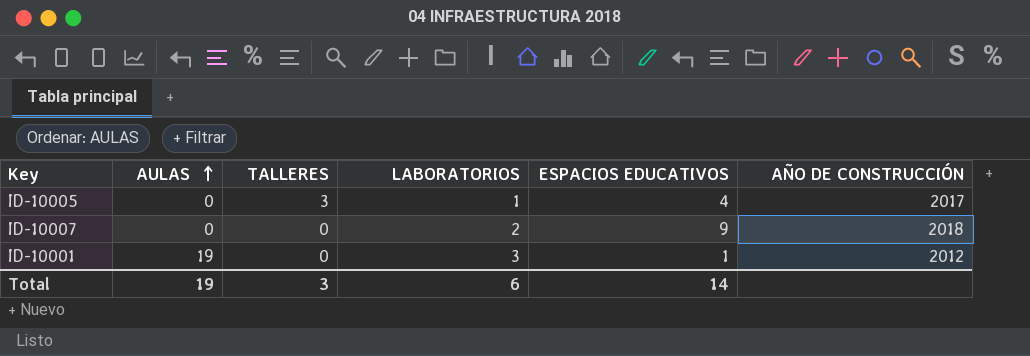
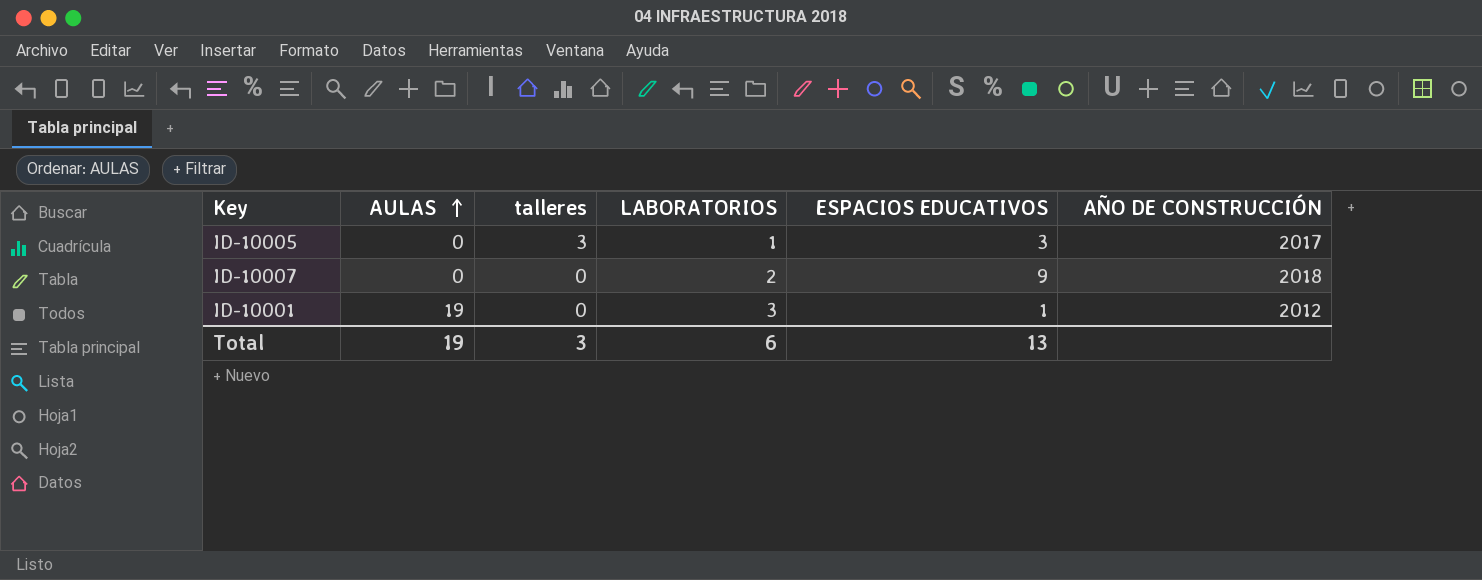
column name: TALLERES -> talleres
ID-10005 | ESPACIOS EDUCATIVOS: 4 -> 3
Total | ESPACIOS EDUCATIVOS: 14 -> 13

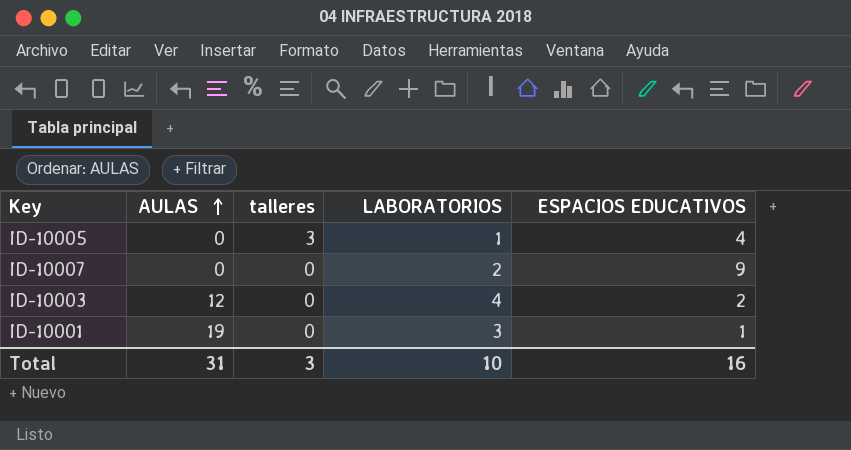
column AÑO DE CONSTRUCCIÓN | position: 6 -> none
ID-10005 | ESPACIOS EDUCATIVOS: 3 -> 4
row ID-10003: none -> 12 | 0 | 4 | 2
Total | AULAS: 19 -> 31
Total | LABORATORIOS: 6 -> 10
Total | ESPACIOS EDUCATIVOS: 13 -> 16

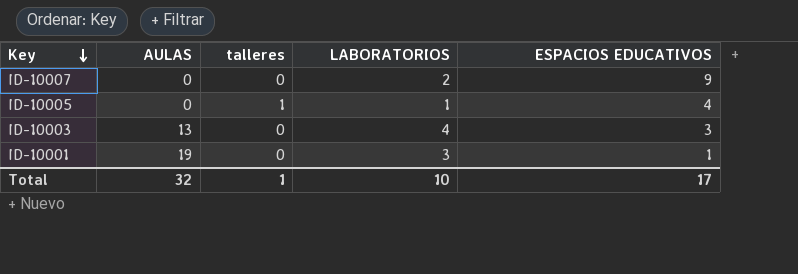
row order: AULAS ascending -> Key descending
ID-10005 | talleres: 3 -> 1
ID-10003 | AULAS: 12 -> 13
ID-10003 | ESPACIOS EDUCATIVOS: 2 -> 3
Total | AULAS: 31 -> 32
Total | talleres: 3 -> 1
Total | ESPACIOS EDUCATIVOS: 16 -> 17

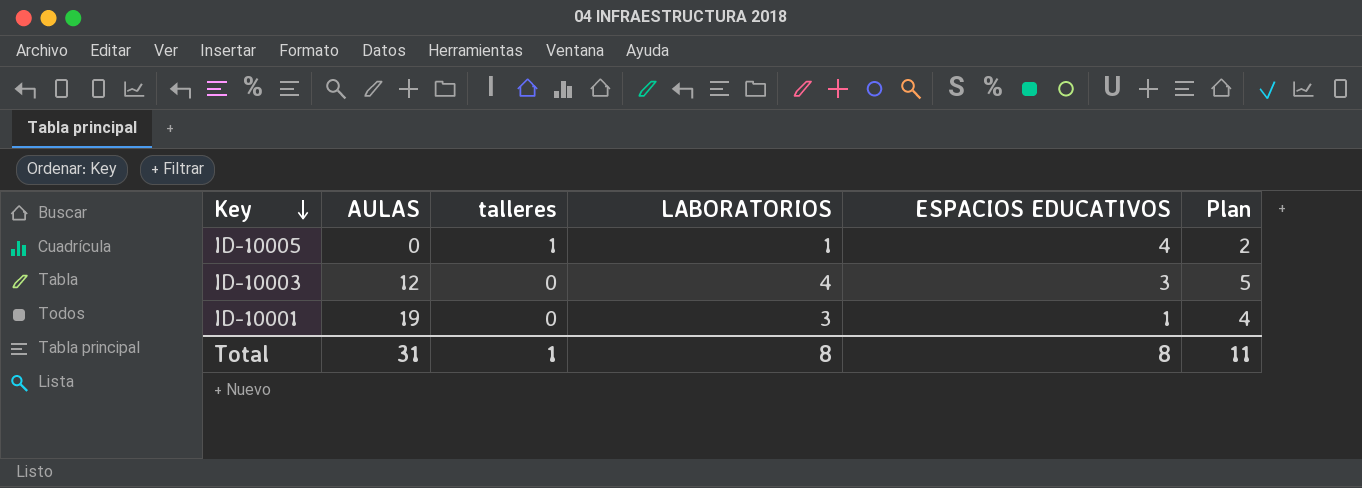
column Plan | formula: none -> [LABORATORIOS] + 1
row ID-10007: 0 | 0 | 2 | 9 -> none
ID-10003 | AULAS: 13 -> 12
Total | AULAS: 32 -> 31
Total | LABORATORIOS: 10 -> 8
Total | ESPACIOS EDUCATIVOS: 17 -> 8

